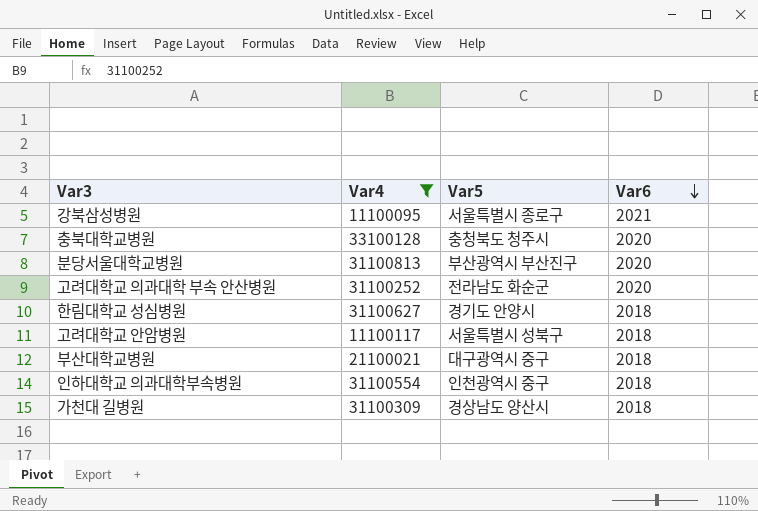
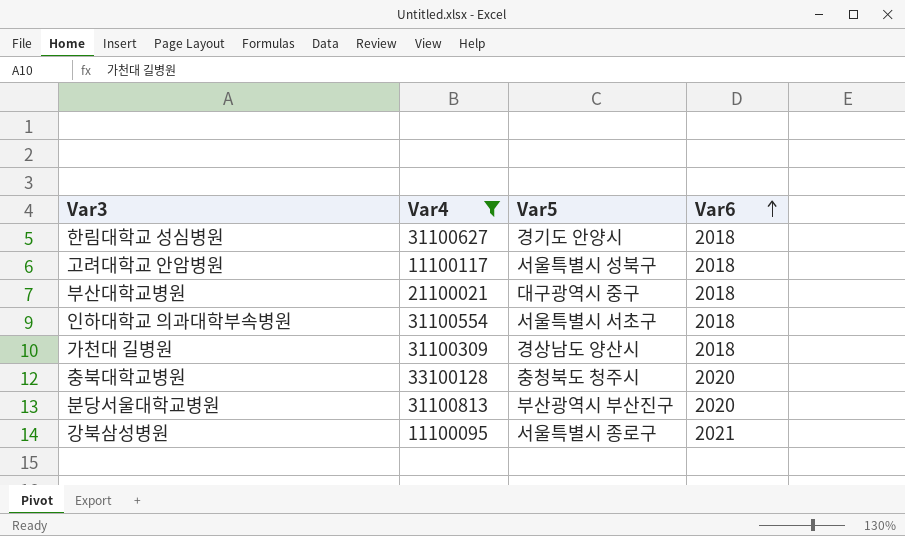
row order: Var6 descending -> Var6 ascending
row 고려대학교 의과대학 부속 안산병원: 31100252 | 전라남도 화순군 | 2020 -> none
인하대학교 의과대학부속병원 | Var5: 인천광역시 중구 -> 서울특별시 서초구

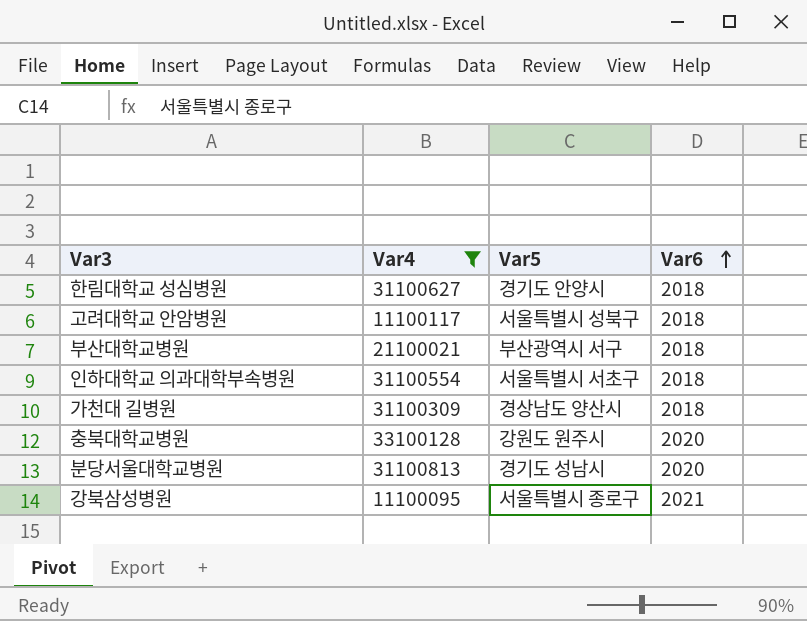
부산대학교병원 | Var5: 대구광역시 중구 -> 부산광역시 서구
충북대학교병원 | Var5: 충청북도 청주시 -> 강원도 원주시
분당서울대학교병원 | Var5: 부산광역시 부산진구 -> 경기도 성남시

